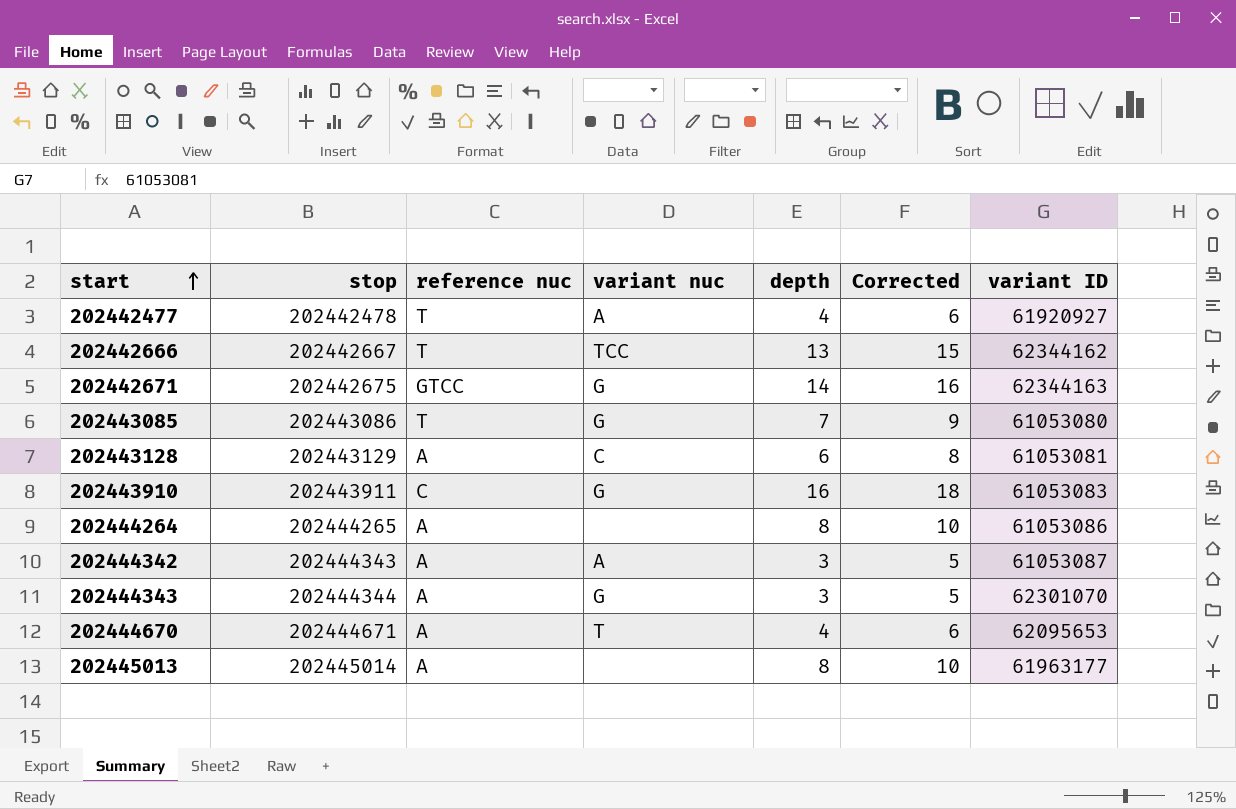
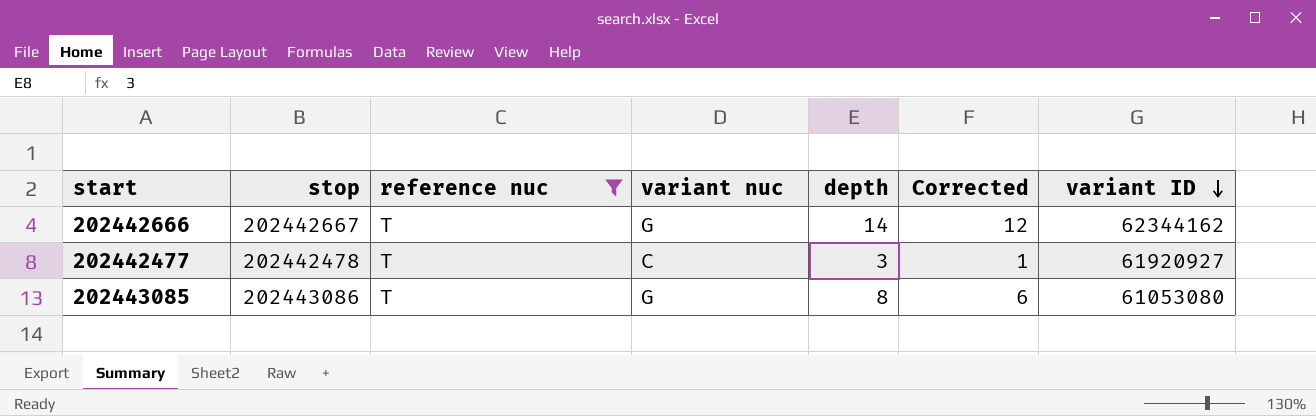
filter: none -> reference nuc = T
row order: start ascending -> variant ID descending
column Corrected | formula: [depth] + 2 -> [depth] - 2
202442666 | variant nuc: TCC -> G
202442666 | depth: 13 -> 14
202442477 | variant nuc: A -> C
202442477 | depth: 4 -> 3
202443085 | depth: 7 -> 8

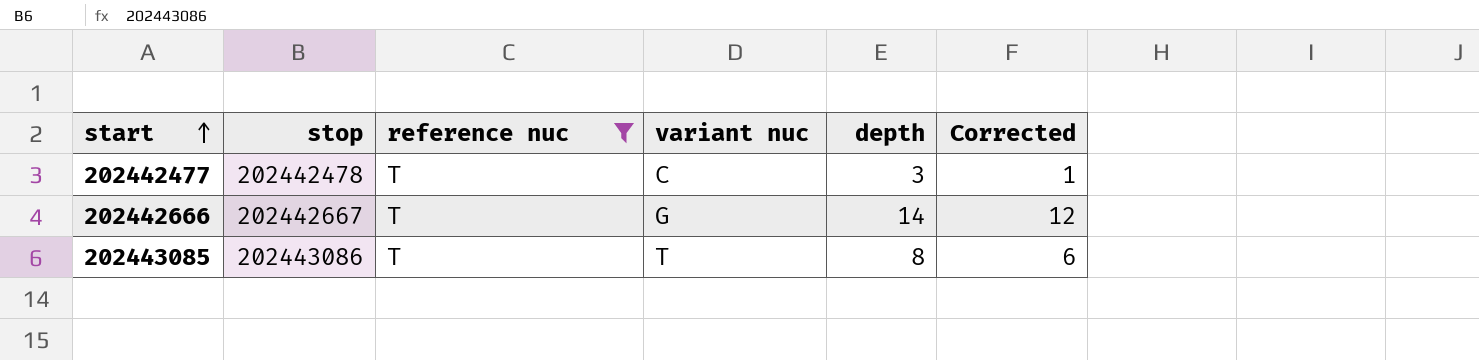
row order: variant ID descending -> start ascending
column variant ID | position: 7 -> none
202443085 | variant nuc: G -> T

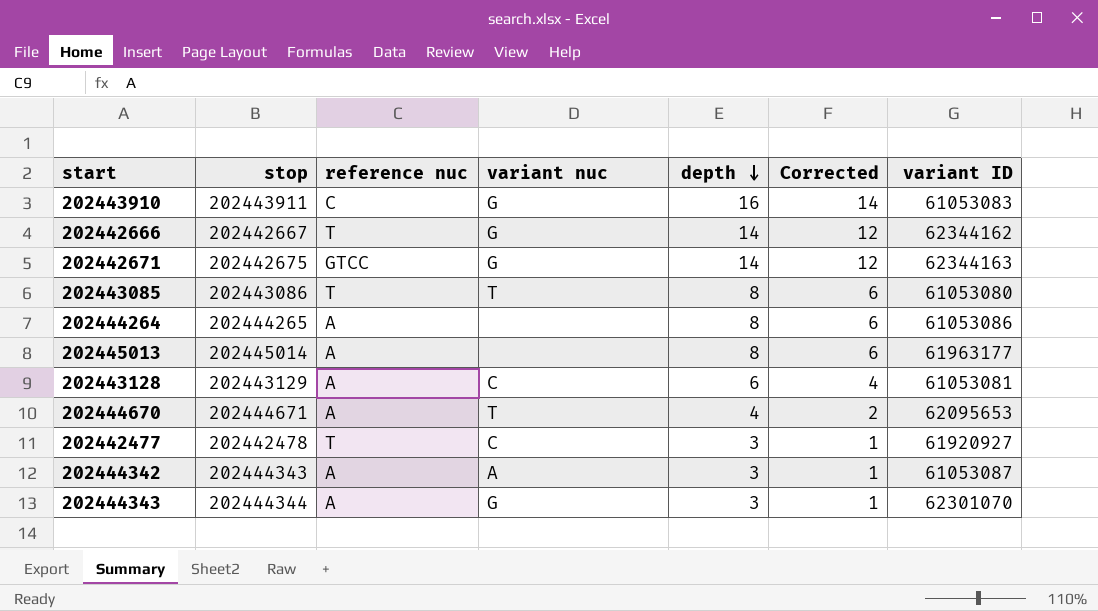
filter: reference nuc = T -> none
row order: start ascending -> depth descending
column variant ID | position: none -> 7

